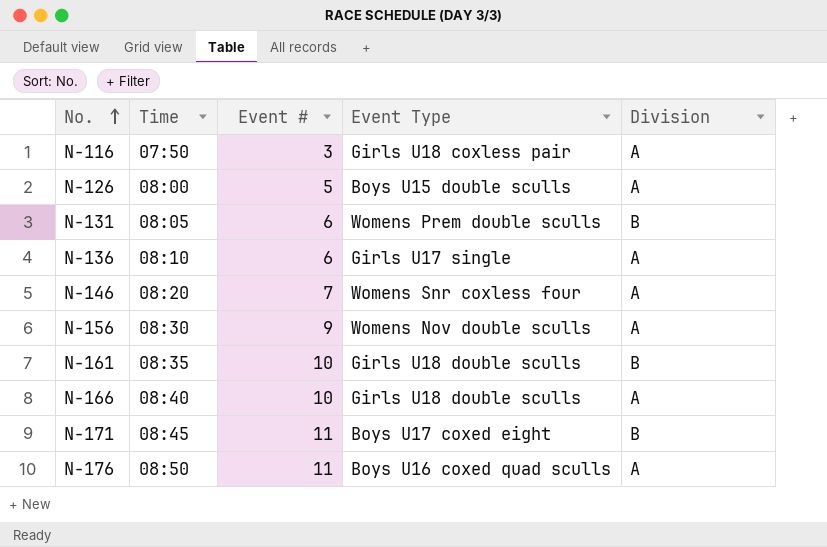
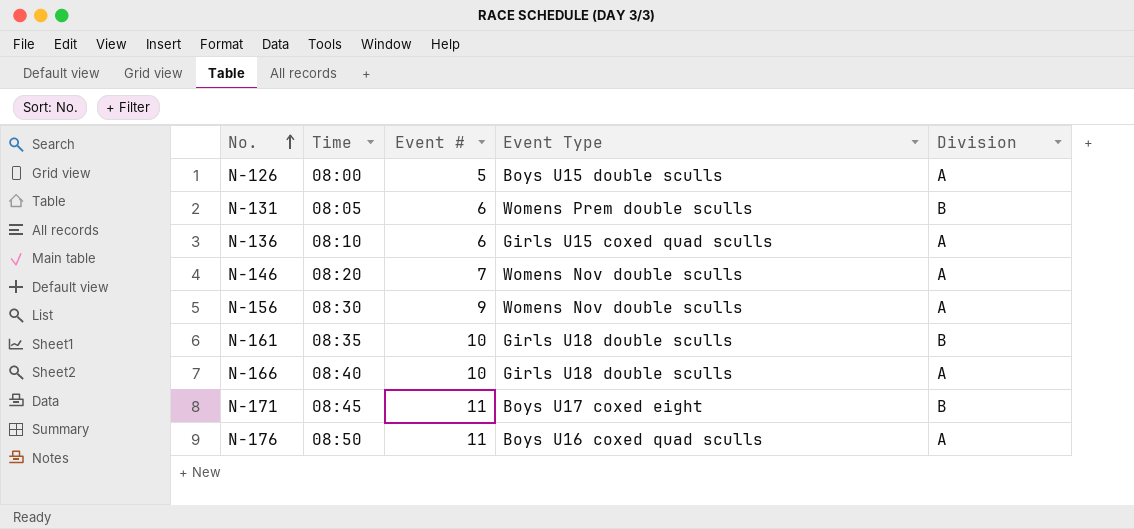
row N-116: 07:50 | 3 | Girls U18 coxless pair | A -> none
N-136 | Event Type: Girls U17 single -> Girls U15 coxed quad sculls
N-146 | Event Type: Womens Snr coxless four -> Womens Nov double sculls

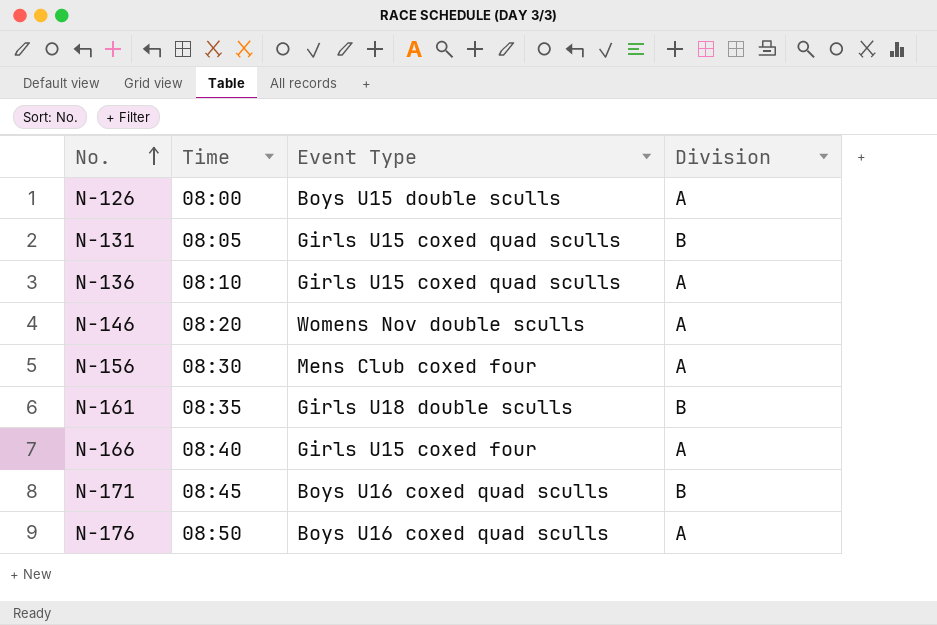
column Event # | position: 3 -> none
N-131 | Event Type: Womens Prem double sculls -> Girls U15 coxed quad sculls
N-156 | Event Type: Womens Nov double sculls -> Mens Club coxed four
N-166 | Event Type: Girls U18 double sculls -> Girls U15 coxed four
N-171 | Event Type: Boys U17 coxed eight -> Boys U16 coxed quad sculls

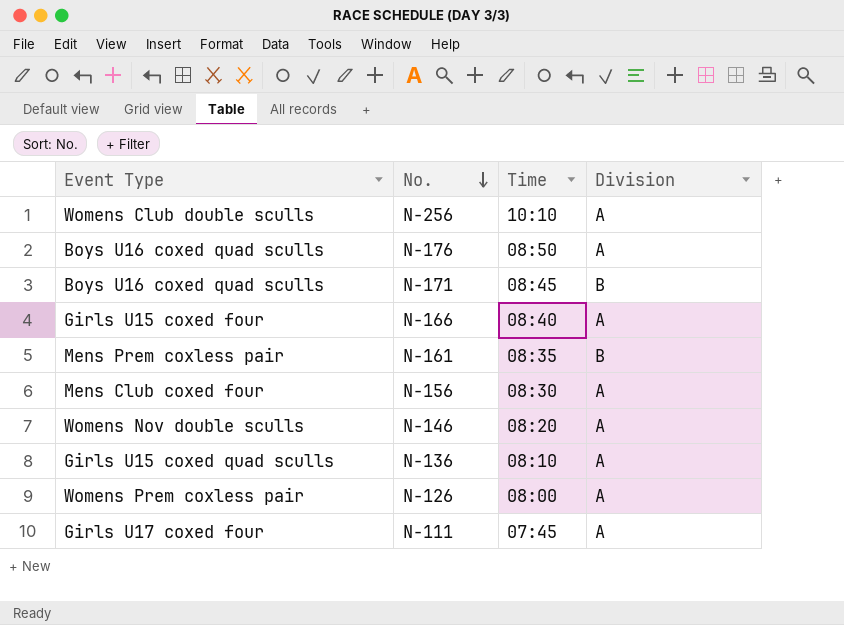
row order: No. ascending -> No. descending
column Event Type | position: 3 -> 1
row N-131: 08:05 | Girls U15 coxed quad sculls | B -> none
row N-256: none -> Womens Club double sculls | 10:10 | A
N-161 | Event Type: Girls U18 double sculls -> Mens Prem coxless pair
N-126 | Event Type: Boys U15 double sculls -> Womens Prem coxless pair
row N-111: none -> Girls U17 coxed four | 07:45 | A

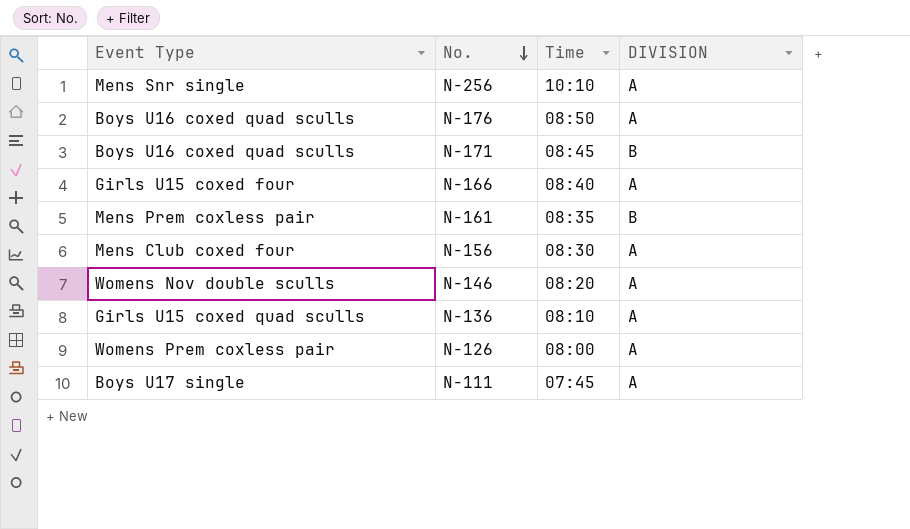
column name: Division -> DIVISION
N-256 | Event Type: Womens Club double sculls -> Mens Snr single
N-111 | Event Type: Girls U17 coxed four -> Boys U17 single

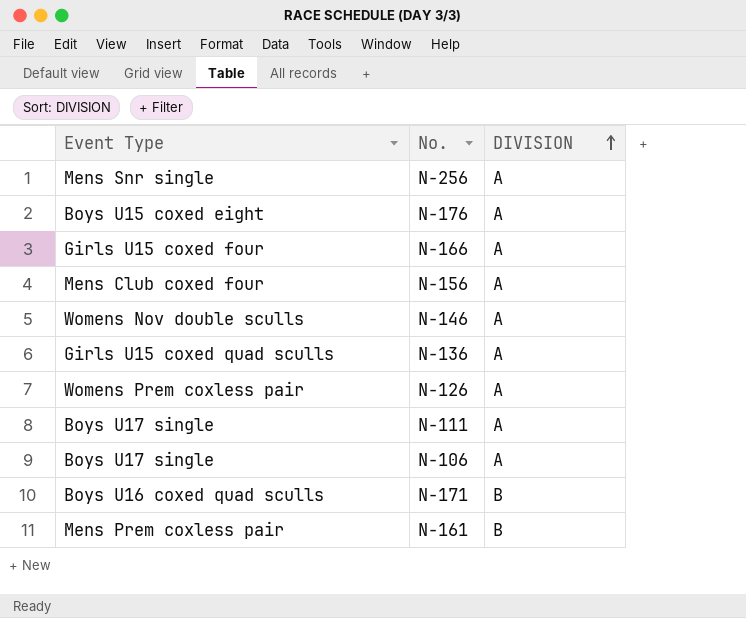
row order: No. descending -> DIVISION ascending
column Time | position: 3 -> none
N-176 | Event Type: Boys U16 coxed quad sculls -> Boys U15 coxed eight
row N-106: none -> Boys U17 single | A

